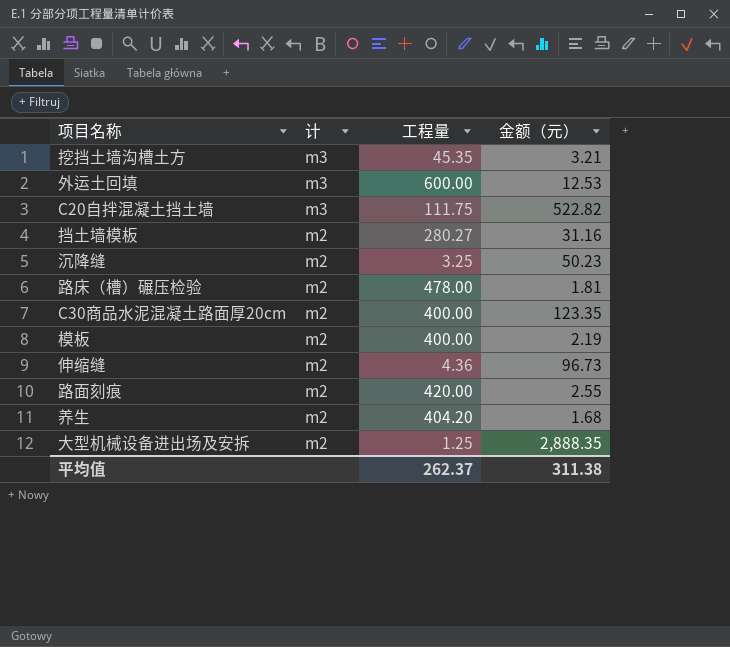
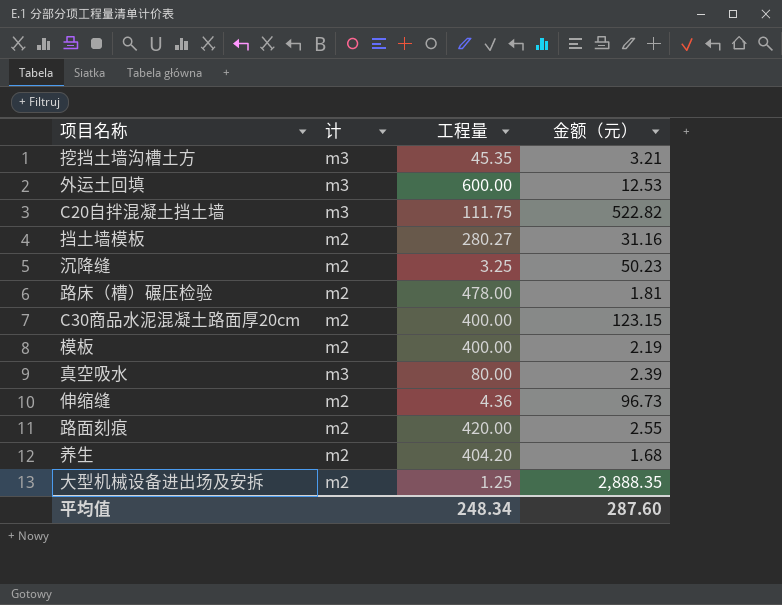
C30商品水泥混凝土路面厚20cm | 金额（元）: 123.35 -> 123.15
row 真空吸水: none -> m3 | 80.00 | 2.39
平均值 | 工程量: 262.37 -> 248.34
平均值 | 金额（元）: 311.38 -> 287.60

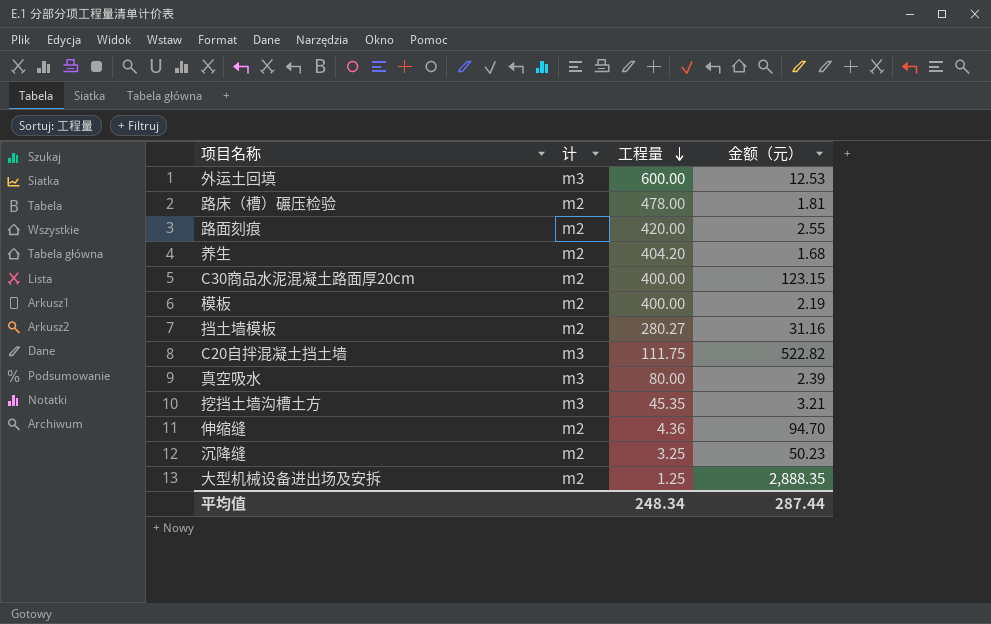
row order: none -> 工程量 descending
伸缩缝 | 金额（元）: 96.73 -> 94.70
平均值 | 金额（元）: 287.60 -> 287.44

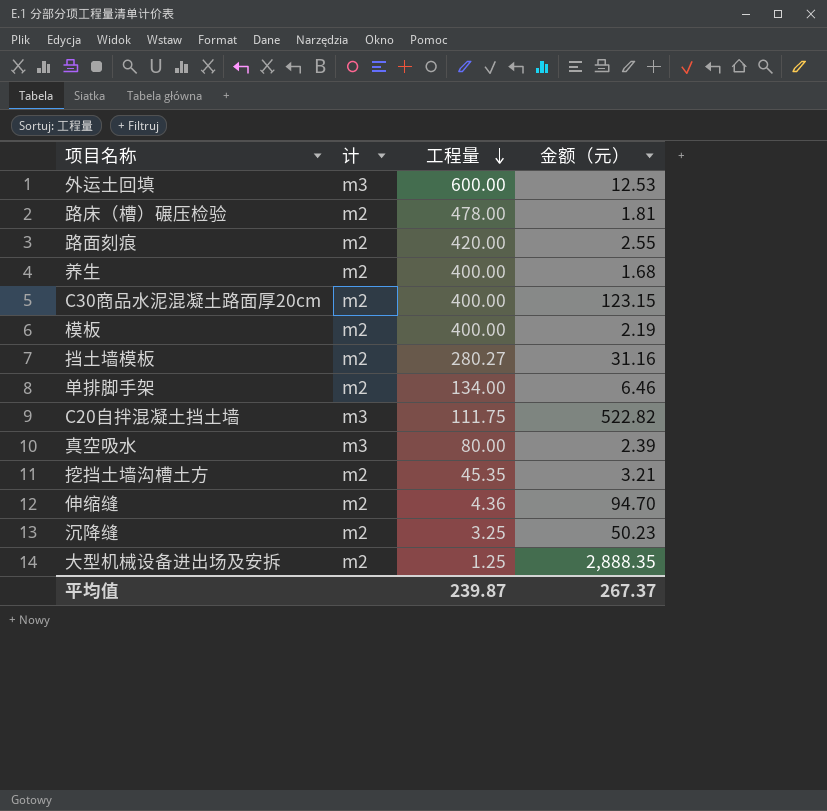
养生 | 工程量: 404.20 -> 400.00
row 单排脚手架: none -> m2 | 134.00 | 6.46
挖挡土墙沟槽土方 | 计: m3 -> m2
平均值 | 工程量: 248.34 -> 239.87
平均值 | 金额（元）: 287.44 -> 267.37

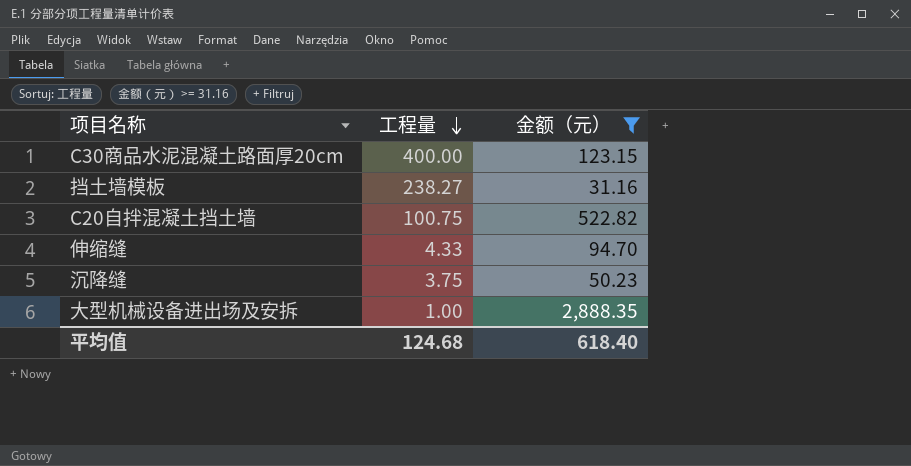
filter: none -> 金额（元） >= 31.16
column 计 | position: 2 -> none
挡土墙模板 | 工程量: 280.27 -> 238.27
C20自拌混凝土挡土墙 | 工程量: 111.75 -> 100.75
伸缩缝 | 工程量: 4.36 -> 4.33
沉降缝 | 工程量: 3.25 -> 3.75
大型机械设备进出场及安拆 | 工程量: 1.25 -> 1.00
平均值 | 工程量: 239.87 -> 124.68
平均值 | 金额（元）: 267.37 -> 618.40

